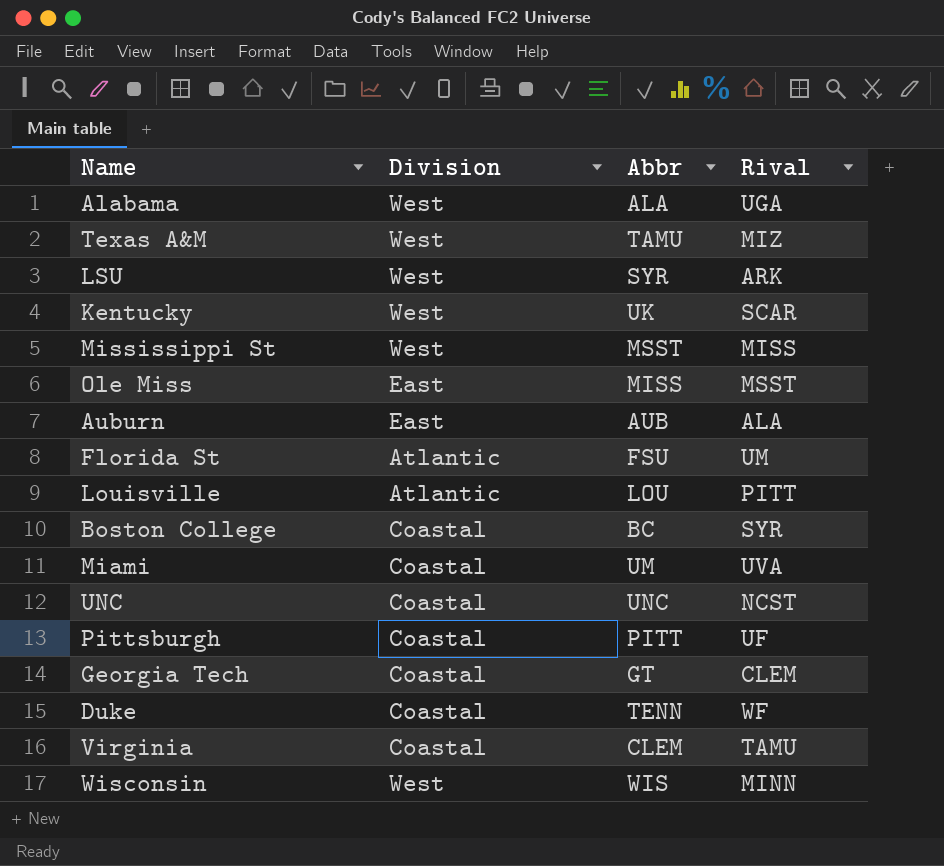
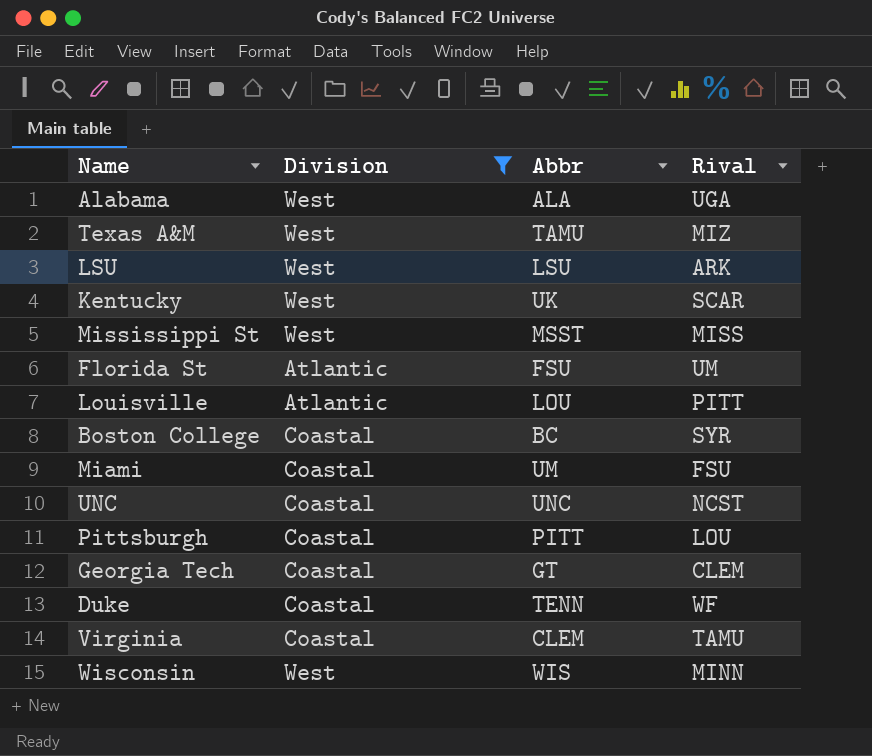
filter: none -> Division != East
LSU | Abbr: SYR -> LSU
Miami | Rival: UVA -> FSU
Pittsburgh | Rival: UF -> LOU

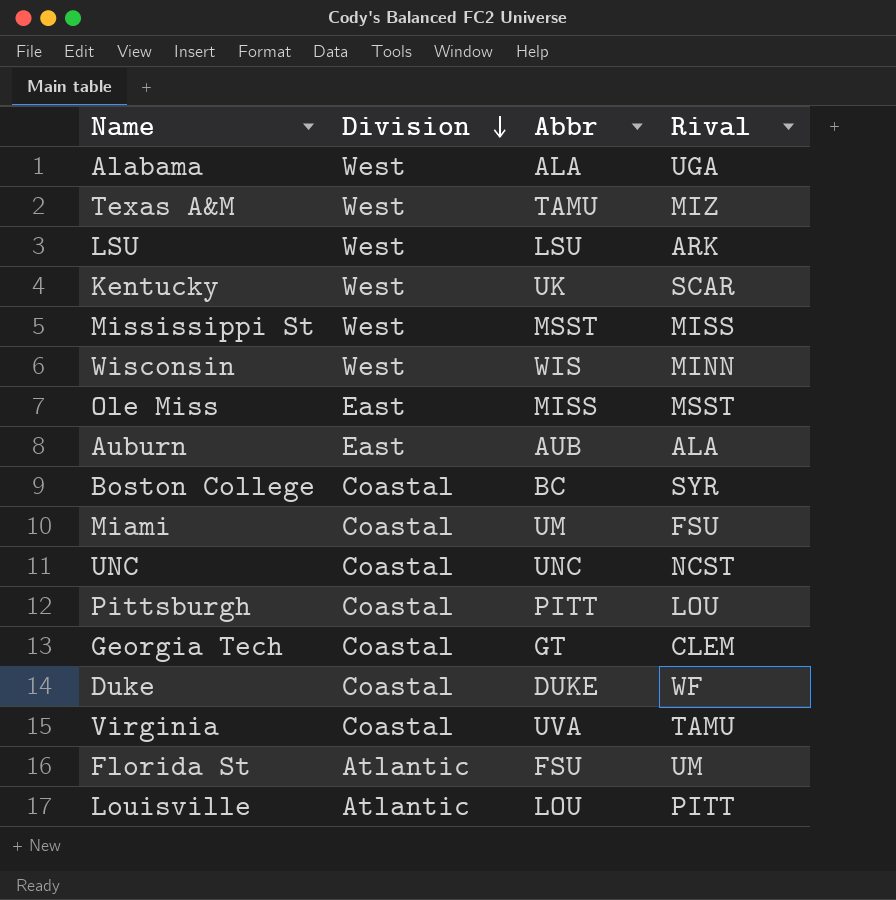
filter: Division != East -> none
row order: none -> Division descending
Duke | Abbr: TENN -> DUKE
Virginia | Abbr: CLEM -> UVA

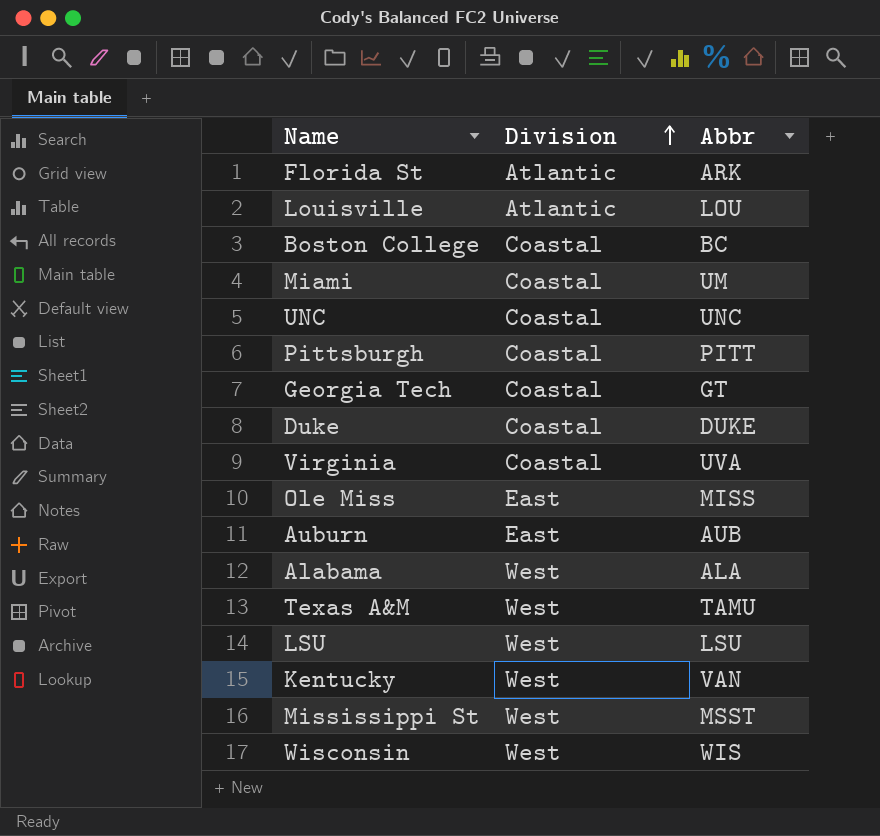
row order: Division descending -> Division ascending
column Rival | position: 4 -> none
Florida St | Abbr: FSU -> ARK
Kentucky | Abbr: UK -> VAN

